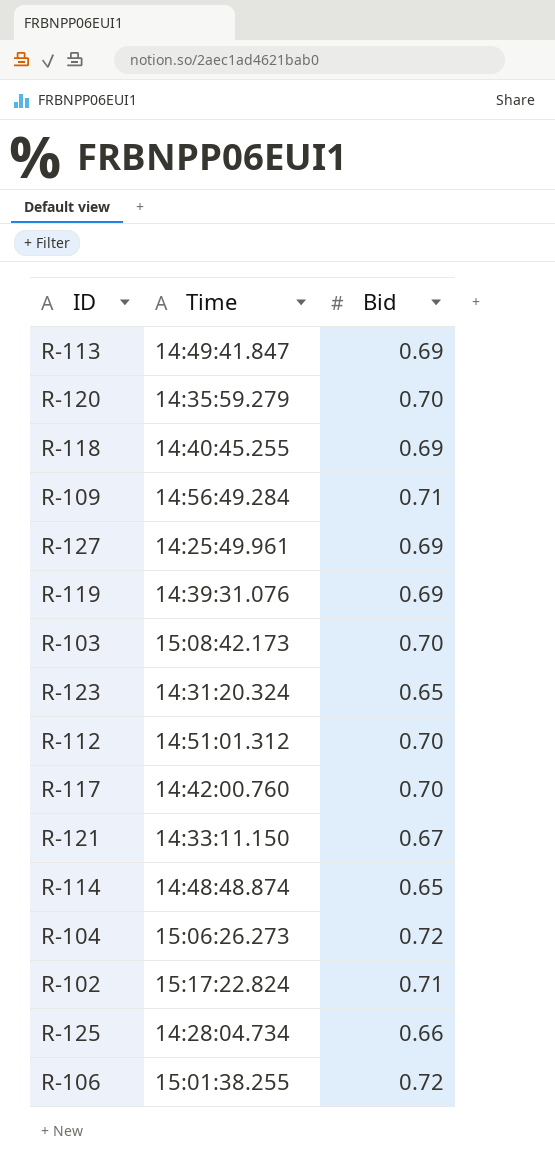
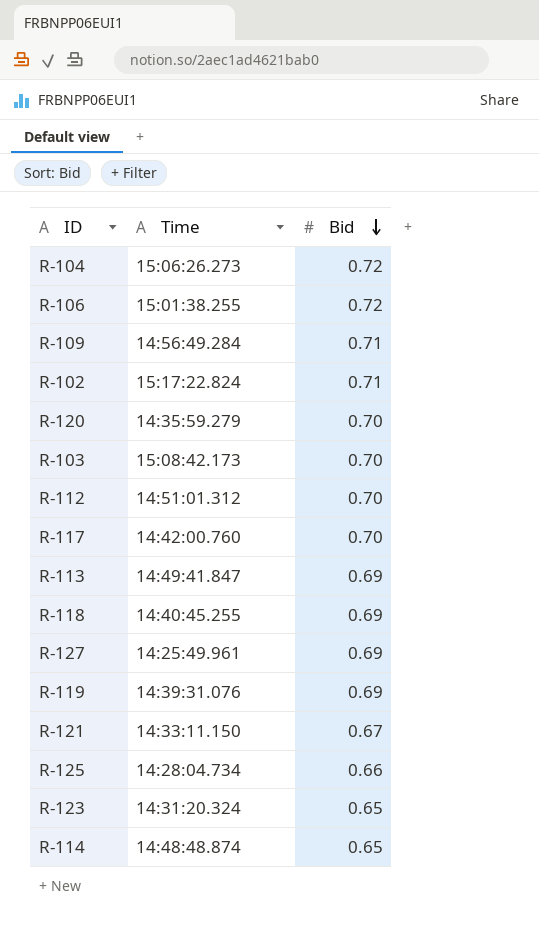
row order: none -> Bid descending

